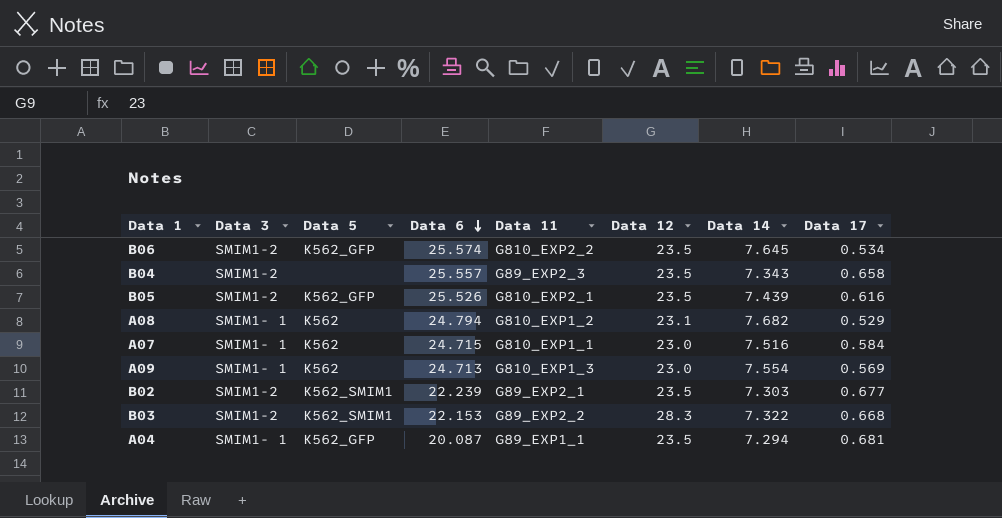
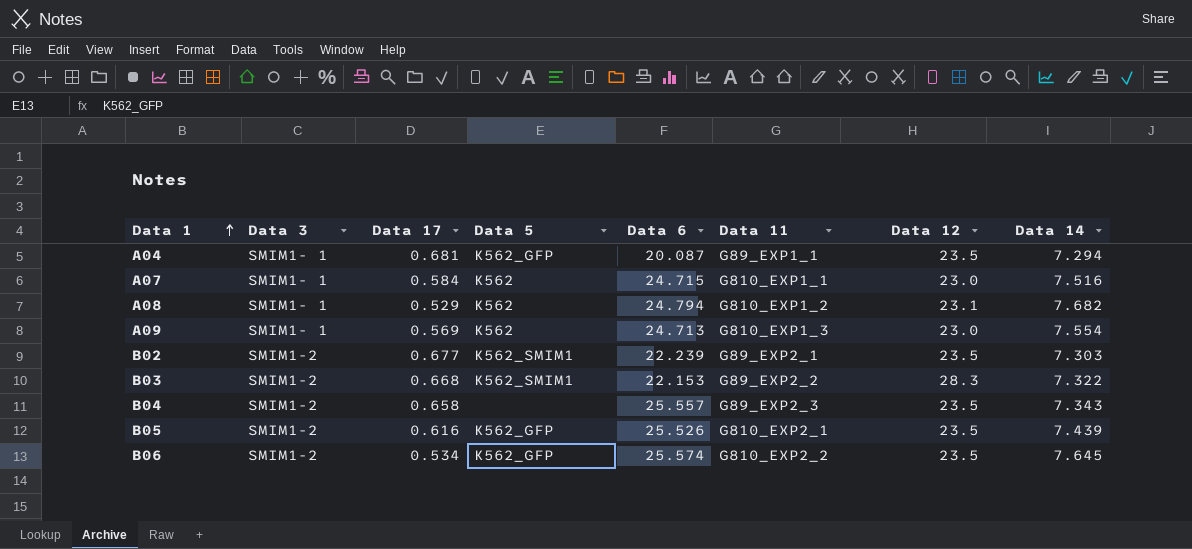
row order: Data 6 descending -> Data 1 ascending
column Data 17 | position: 8 -> 3

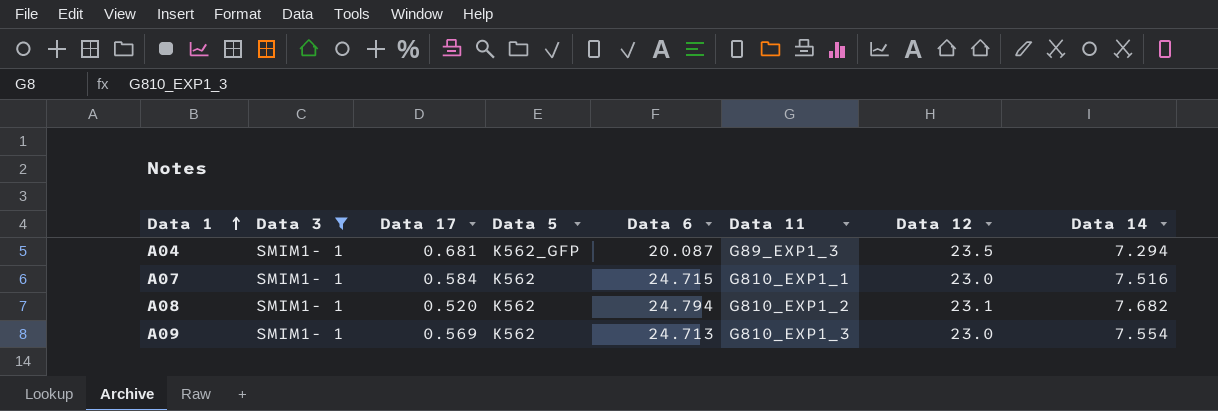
filter: none -> Data 3 = SMIM1- 1
A04 | Data 11: G89_EXP1_1 -> G89_EXP1_3
A08 | Data 17: 0.529 -> 0.520

